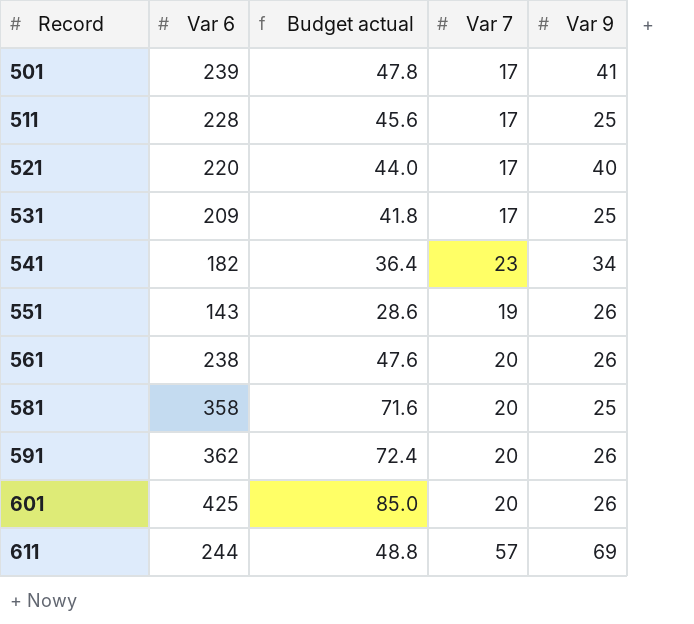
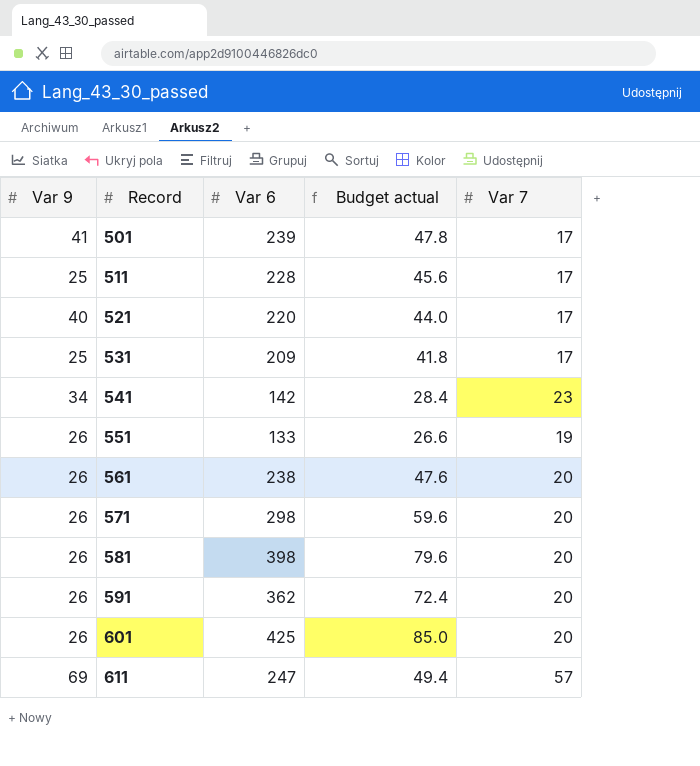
column Var 9 | position: 5 -> 1
541 | Var 6: 182 -> 142
541 | Budget actual: 36.4 -> 28.4
551 | Var 6: 143 -> 133
551 | Budget actual: 28.6 -> 26.6
row 571: none -> 26 | 298 | 59.6 | 20
581 | Var 9: 25 -> 26
581 | Var 6: 358 -> 398
581 | Budget actual: 71.6 -> 79.6
611 | Var 6: 244 -> 247
611 | Budget actual: 48.8 -> 49.4

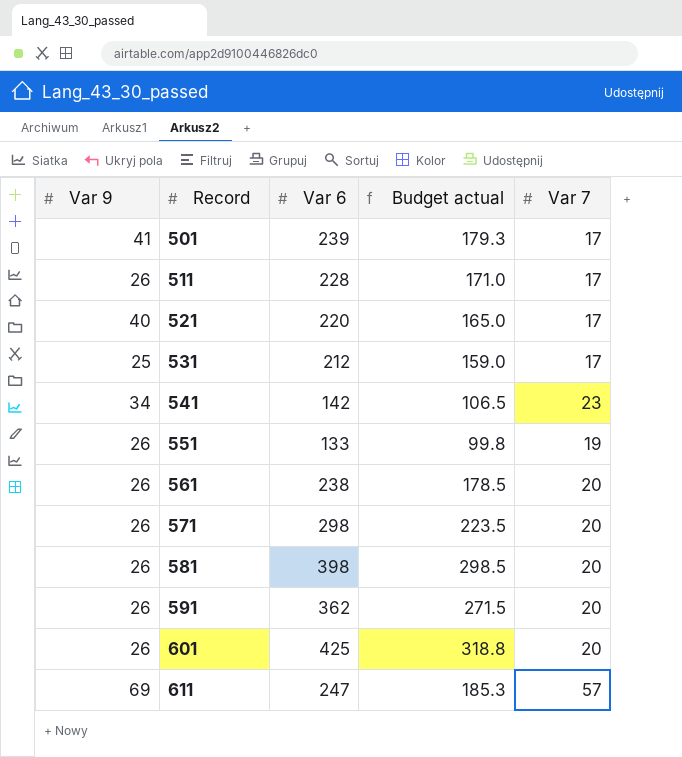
column Budget actual | formula: [Var 6] * 0.2 -> [Var 6] * 0.75
511 | Var 9: 25 -> 26
531 | Var 6: 209 -> 212

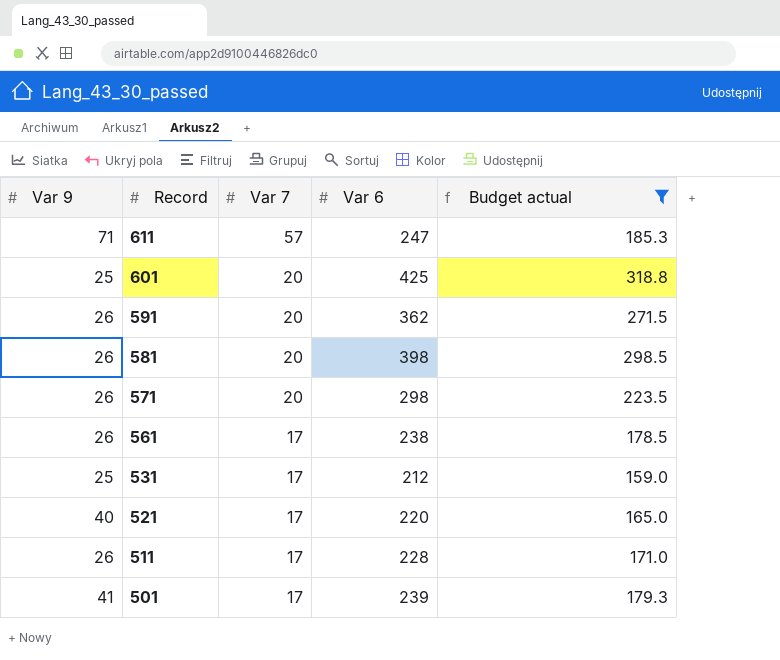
filter: none -> Budget actual >= 159.0
row order: Record ascending -> Record descending
column Var 7 | position: 5 -> 3
611 | Var 9: 69 -> 71
601 | Var 9: 26 -> 25
561 | Var 7: 20 -> 17

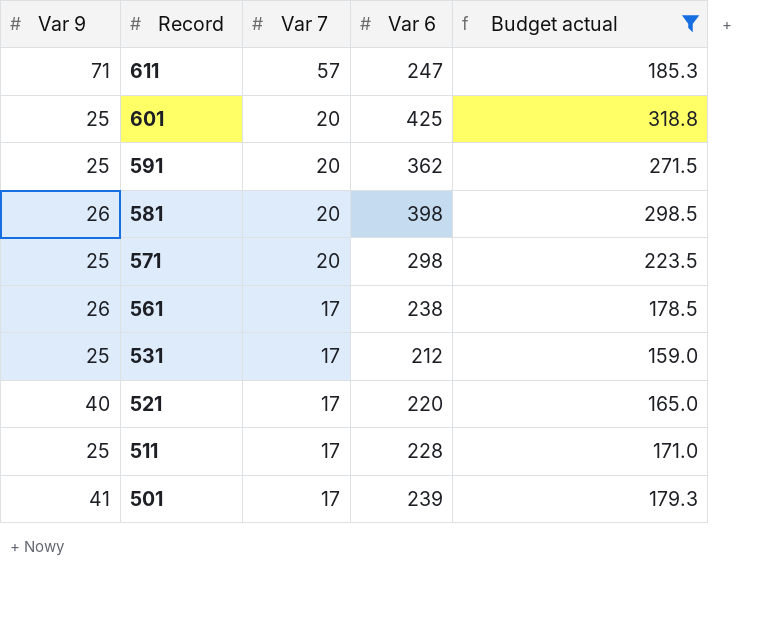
591 | Var 9: 26 -> 25
571 | Var 9: 26 -> 25
511 | Var 9: 26 -> 25

